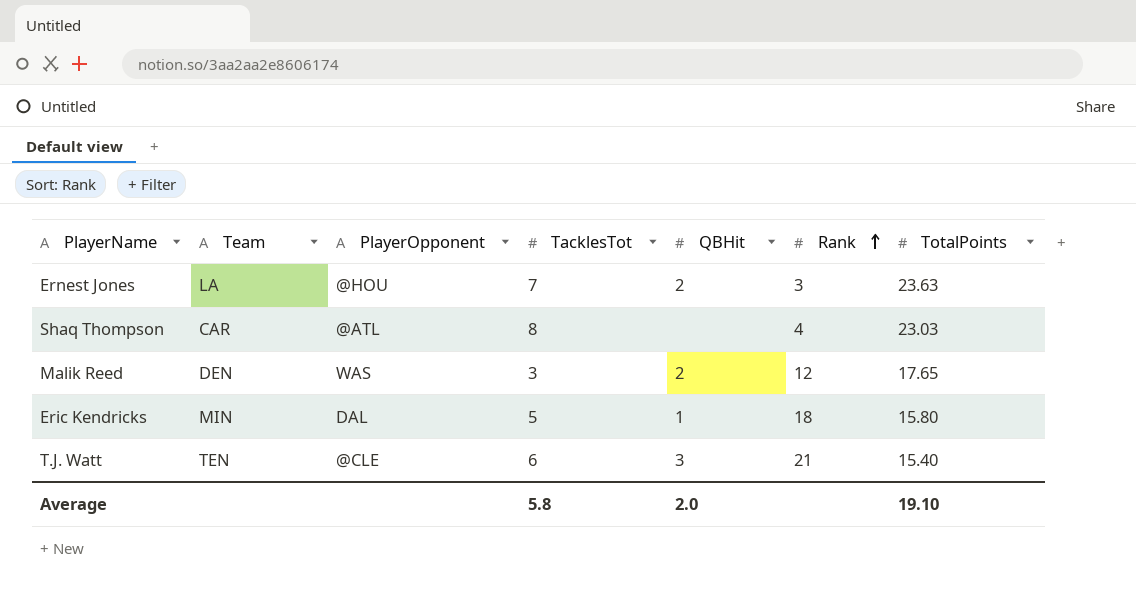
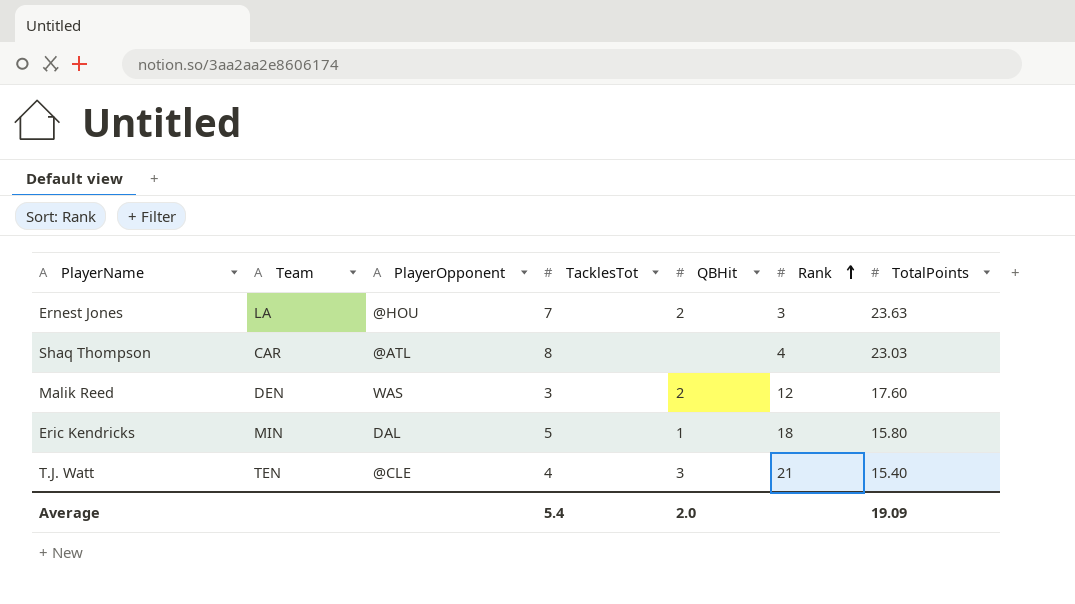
Malik Reed | TotalPoints: 17.65 -> 17.60
T.J. Watt | TacklesTot: 6 -> 4
Average | TacklesTot: 5.8 -> 5.4
Average | TotalPoints: 19.10 -> 19.09

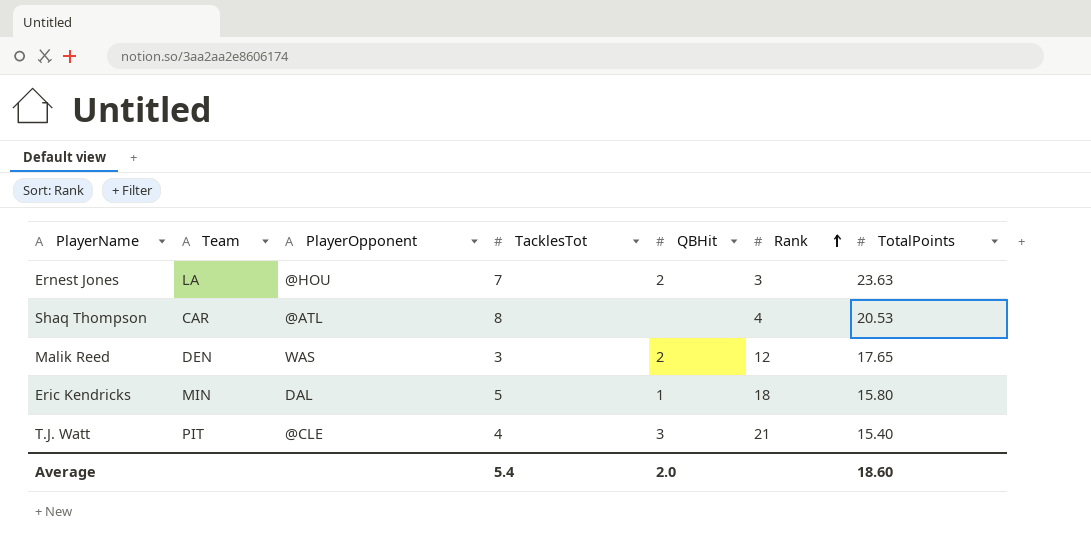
Shaq Thompson | TotalPoints: 23.03 -> 20.53
Malik Reed | TotalPoints: 17.60 -> 17.65
T.J. Watt | Team: TEN -> PIT
Average | TotalPoints: 19.09 -> 18.60

